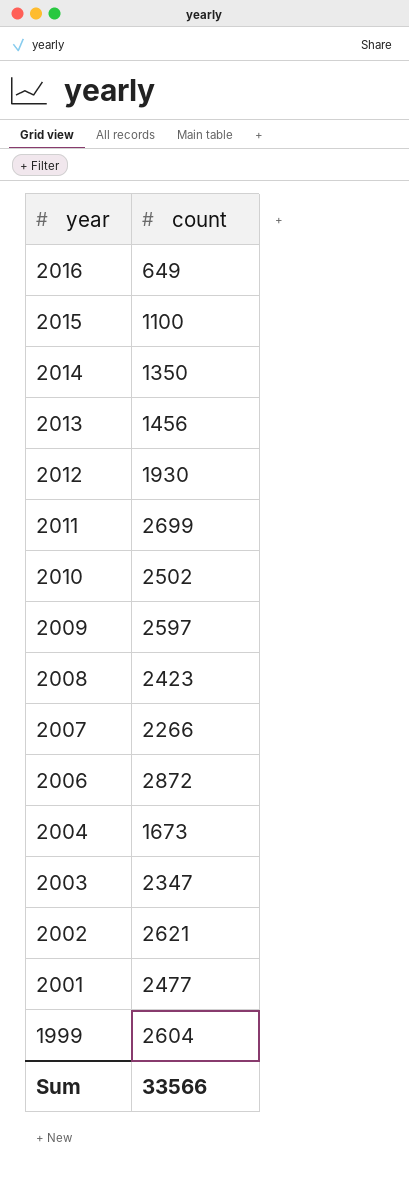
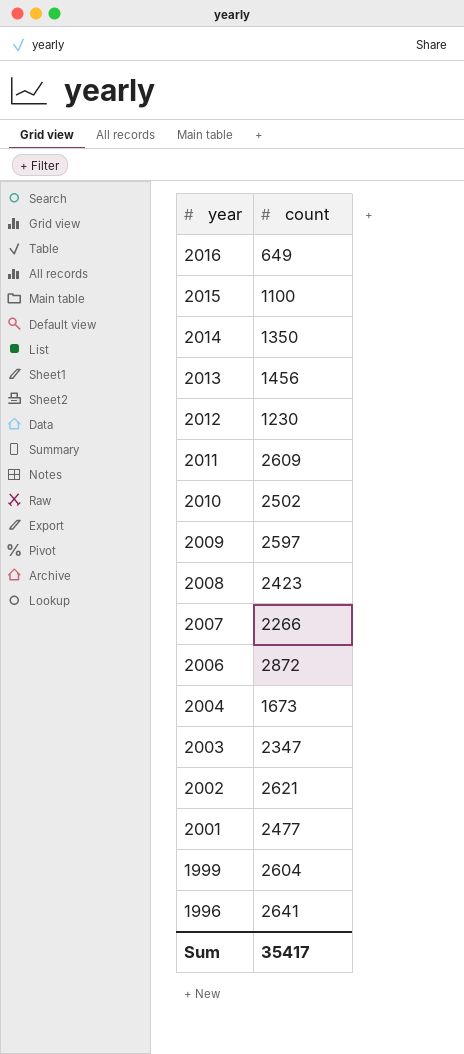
2012 | count: 1930 -> 1230
2011 | count: 2699 -> 2609
row 1996: none -> 2641
Sum | count: 33566 -> 35417

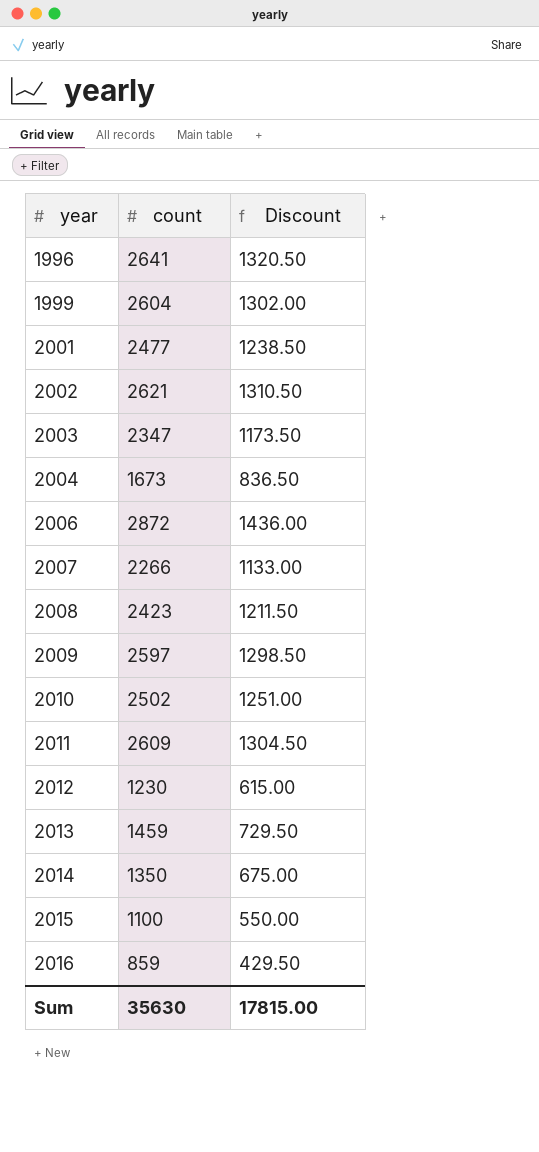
row order: year descending -> year ascending
column Discount | formula: none -> [count] * 0.5
2013 | count: 1456 -> 1459
2016 | count: 649 -> 859
Sum | count: 35417 -> 35630

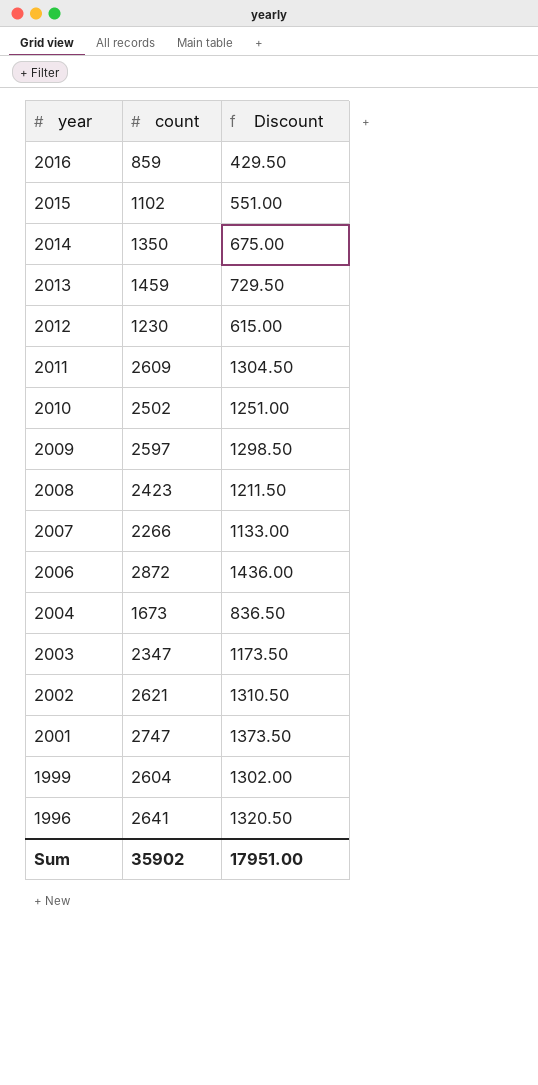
row order: year ascending -> year descending
2015 | count: 1100 -> 1102
2015 | Discount: 550.00 -> 551.00
2001 | count: 2477 -> 2747
2001 | Discount: 1238.50 -> 1373.50
Sum | count: 35630 -> 35902
Sum | Discount: 17815.00 -> 17951.00

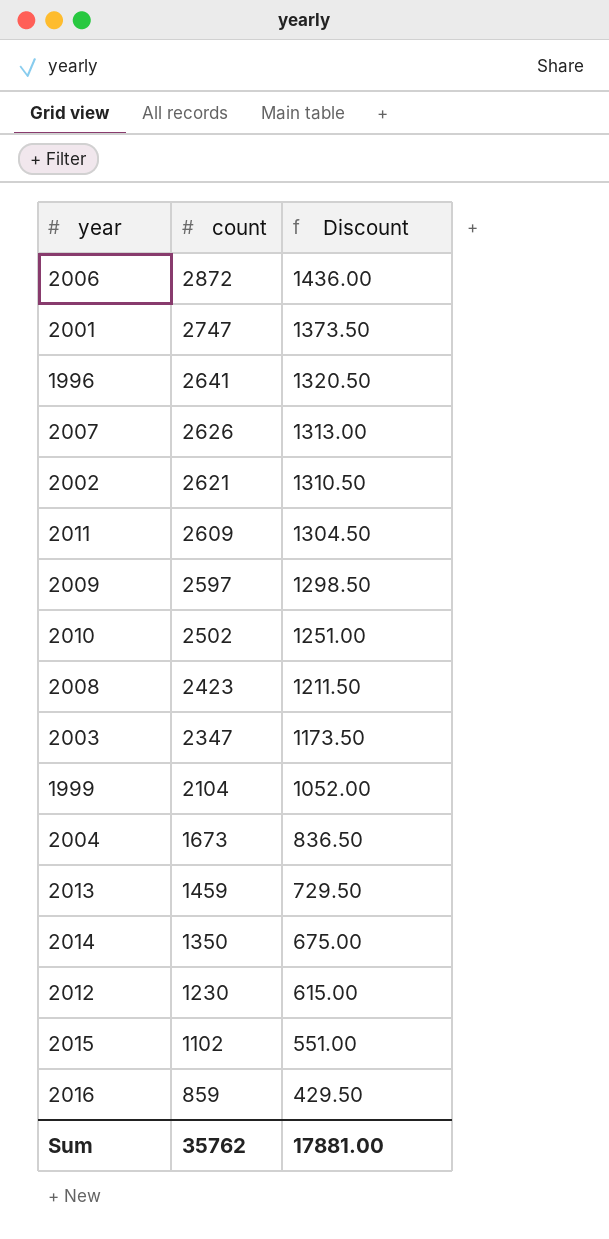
row order: year descending -> count descending
2007 | count: 2266 -> 2626
2007 | Discount: 1133.00 -> 1313.00
1999 | count: 2604 -> 2104
1999 | Discount: 1302.00 -> 1052.00
Sum | count: 35902 -> 35762
Sum | Discount: 17951.00 -> 17881.00

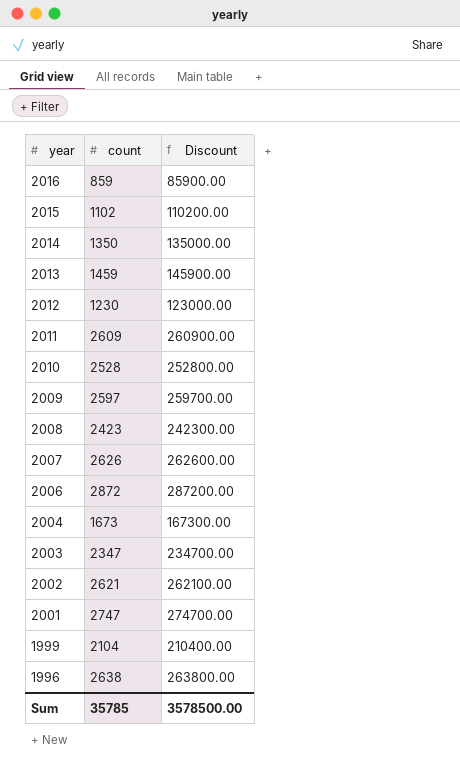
row order: count descending -> year descending
column Discount | formula: [count] * 0.5 -> [count] * 100
2010 | count: 2502 -> 2528
1996 | count: 2641 -> 2638
Sum | count: 35762 -> 35785
Sum | Discount: 17881.00 -> 3578500.00

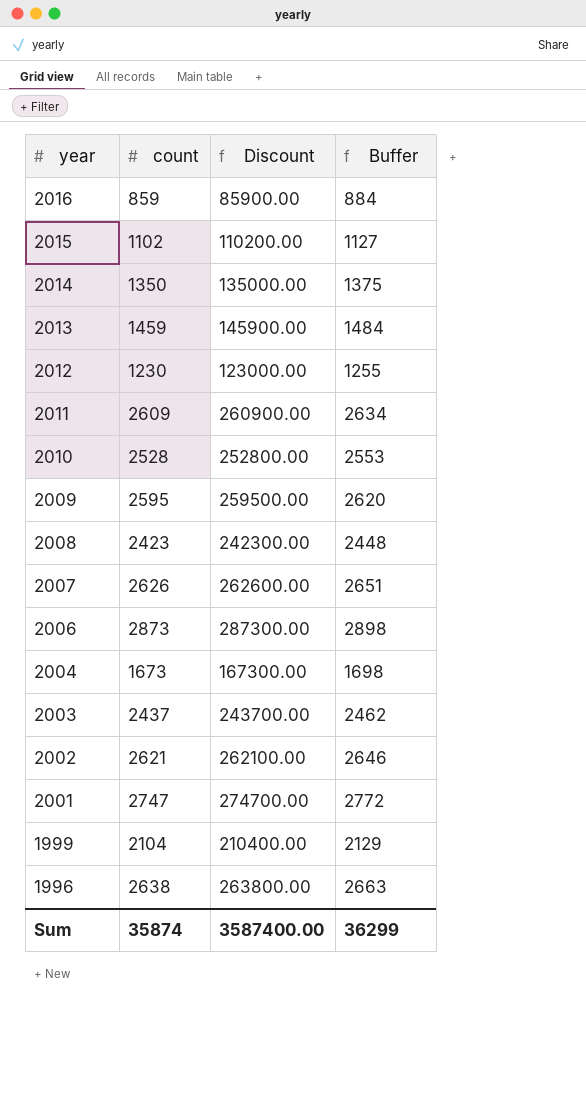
column Buffer | formula: none -> [count] + 25
2009 | count: 2597 -> 2595
2009 | Discount: 259700.00 -> 259500.00
2006 | count: 2872 -> 2873
2006 | Discount: 287200.00 -> 287300.00
2003 | count: 2347 -> 2437
2003 | Discount: 234700.00 -> 243700.00
Sum | count: 35785 -> 35874
Sum | Discount: 3578500.00 -> 3587400.00

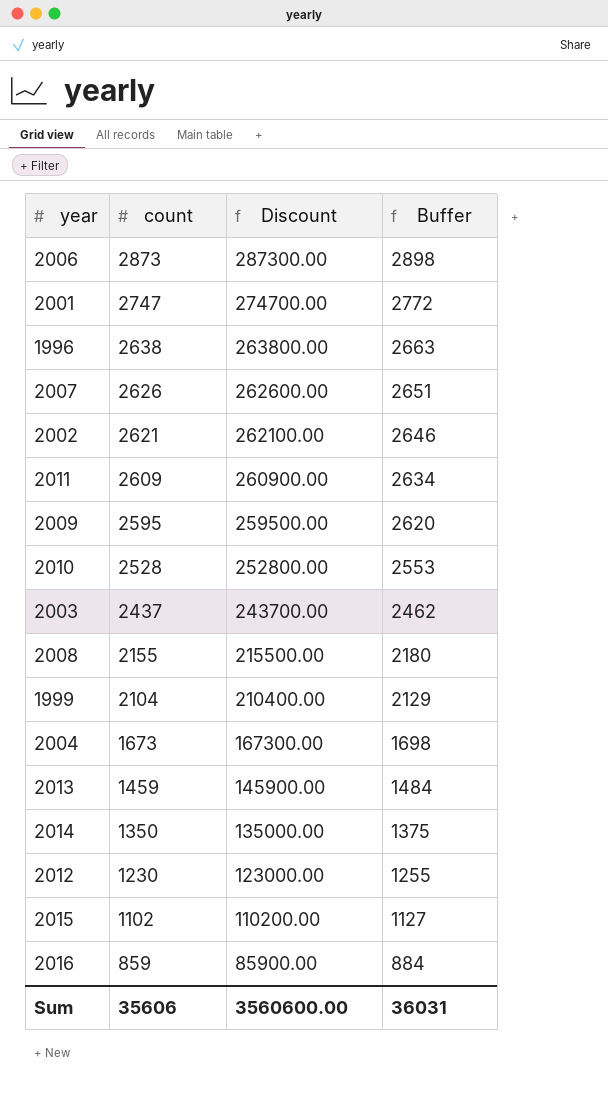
row order: year descending -> count descending
2008 | count: 2423 -> 2155
2008 | Discount: 242300.00 -> 215500.00
2008 | Buffer: 2448 -> 2180
Sum | count: 35874 -> 35606
Sum | Discount: 3587400.00 -> 3560600.00
Sum | Buffer: 36299 -> 36031

